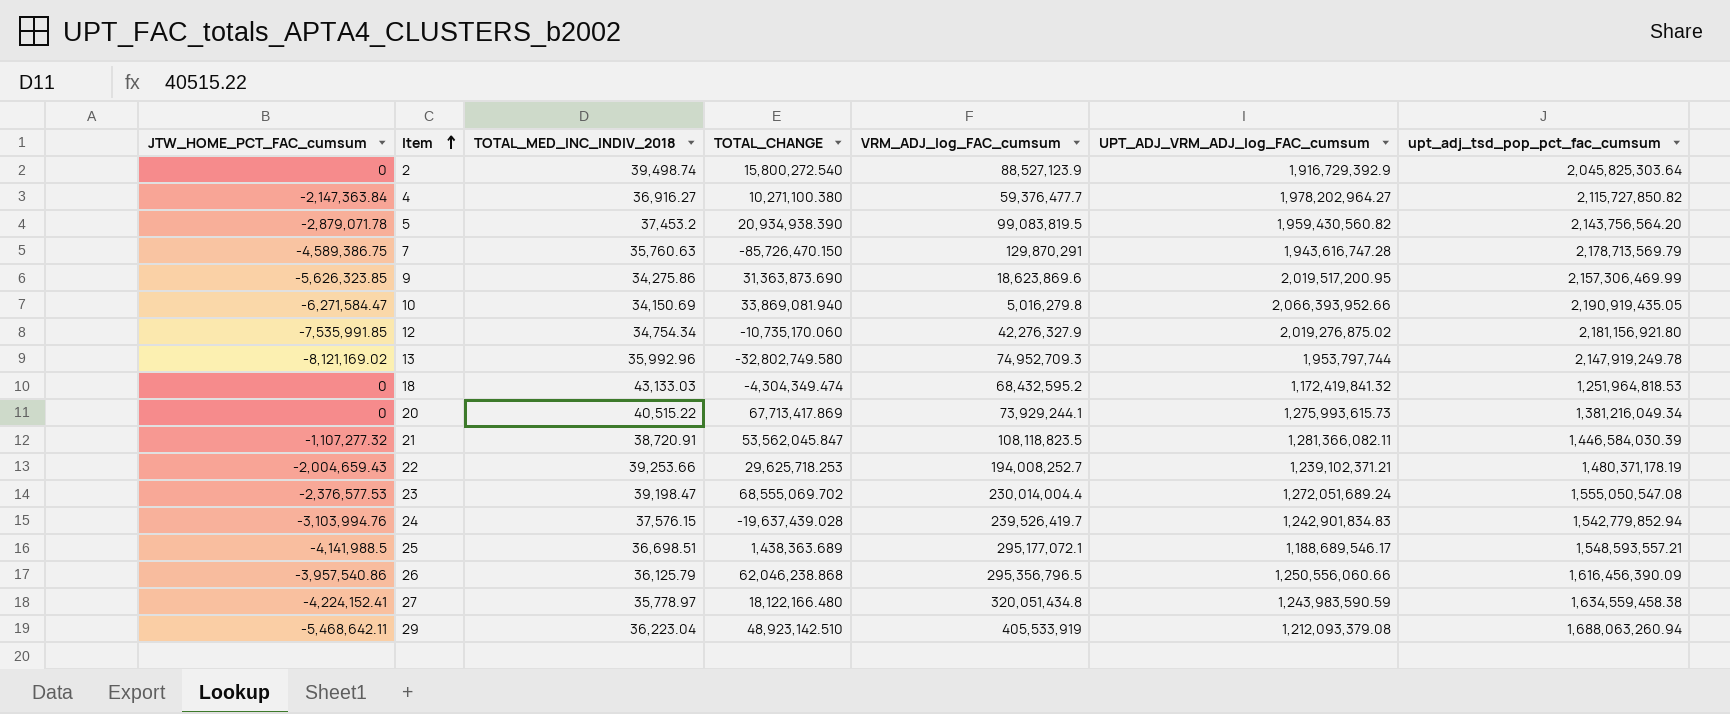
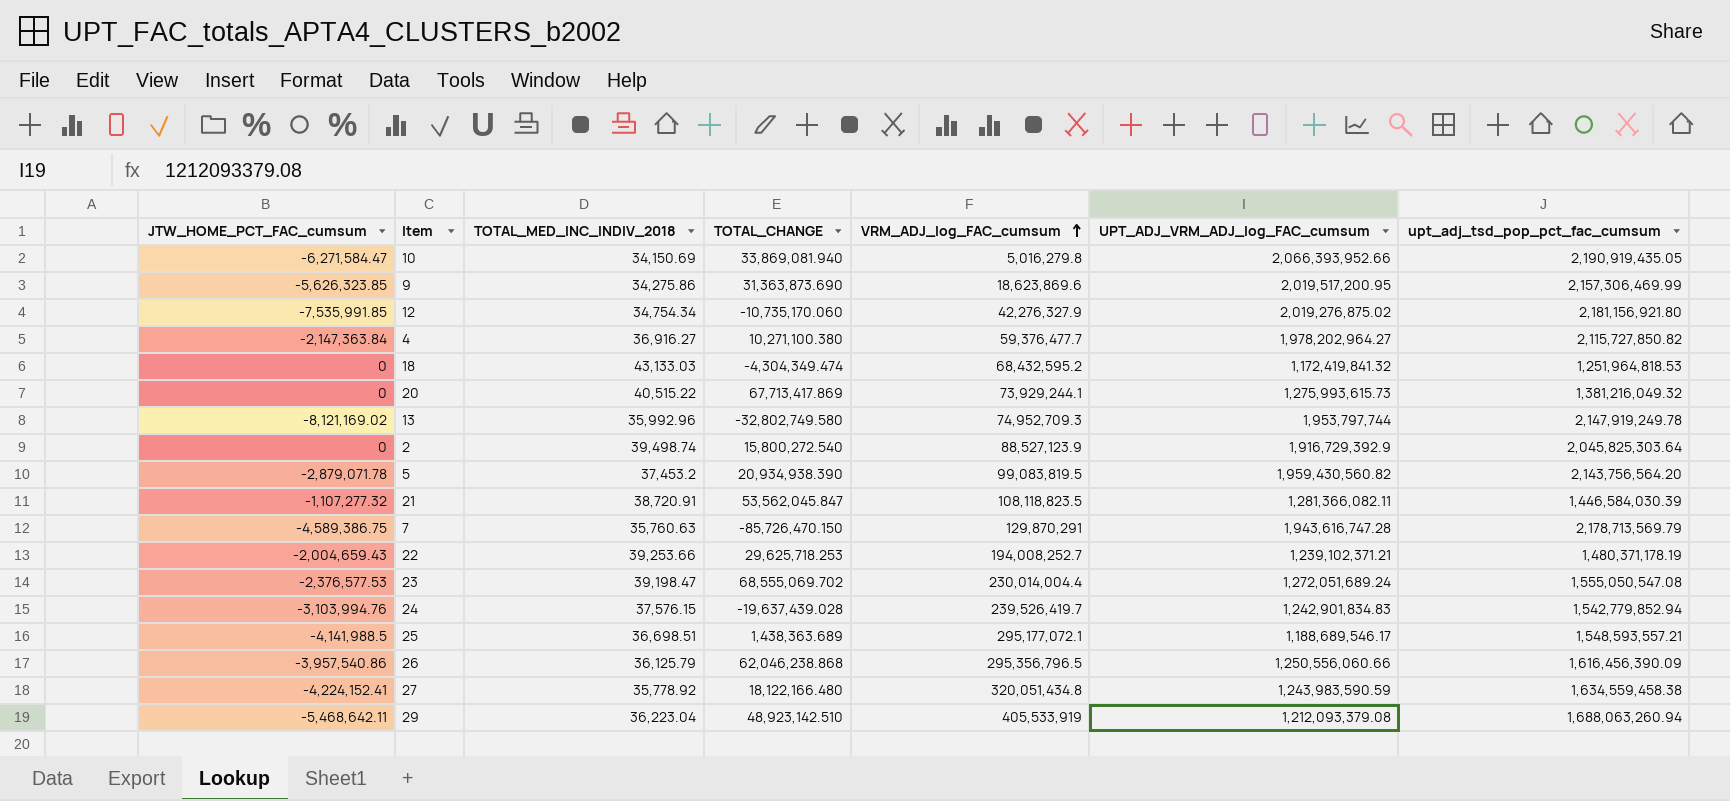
row order: Item ascending -> VRM_ADJ_log_FAC_cumsum ascending
20 | upt_adj_tsd_pop_pct_fac_cumsum: 1,381,216,049.34 -> 1,381,216,049.32
27 | TOTAL_MED_INC_INDIV_2018: 35,778.97 -> 35,778.92

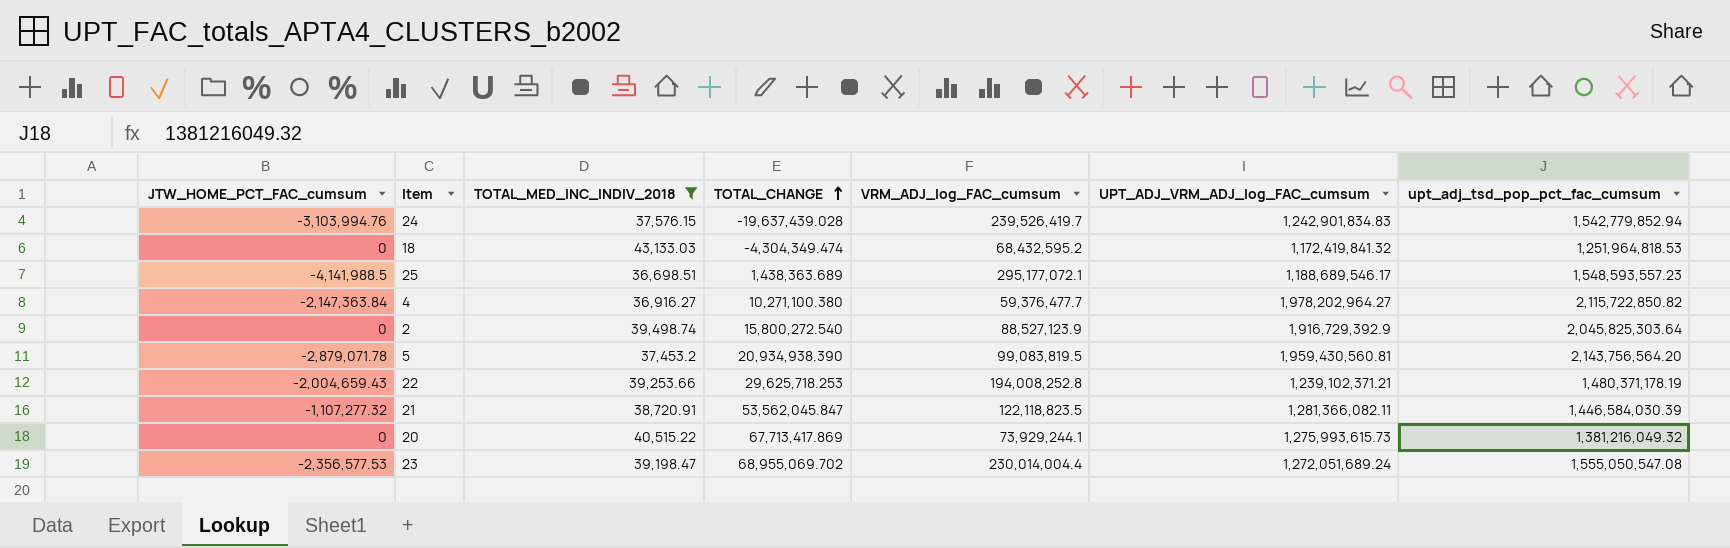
filter: none -> TOTAL_MED_INC_INDIV_2018 >= 36,698.51
row order: VRM_ADJ_log_FAC_cumsum ascending -> TOTAL_CHANGE ascending
25 | upt_adj_tsd_pop_pct_fac_cumsum: 1,548,593,557.21 -> 1,548,593,557.23
4 | upt_adj_tsd_pop_pct_fac_cumsum: 2,115,727,850.82 -> 2,115,722,850.82
5 | UPT_ADJ_VRM_ADJ_log_FAC_cumsum: 1,959,430,560.82 -> 1,959,430,560.81
22 | VRM_ADJ_log_FAC_cumsum: 194,008,252.7 -> 194,008,252.8
21 | VRM_ADJ_log_FAC_cumsum: 108,118,823.5 -> 122,118,823.5
23 | JTW_HOME_PCT_FAC_cumsum: -2,376,577.53 -> -2,356,577.53
23 | TOTAL_CHANGE: 68,555,069.702 -> 68,955,069.702

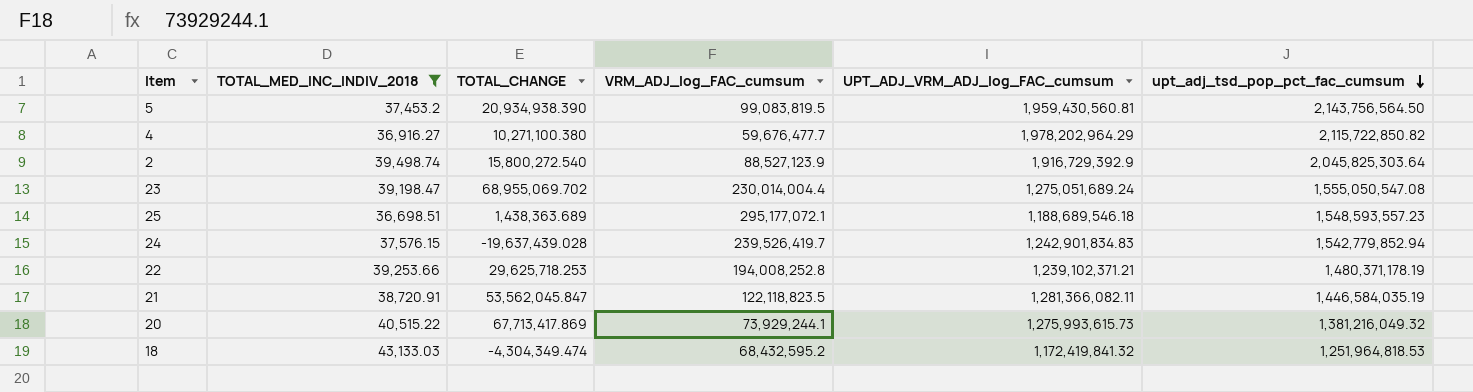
row order: TOTAL_CHANGE ascending -> upt_adj_tsd_pop_pct_fac_cumsum descending
column JTW_HOME_PCT_FAC_cumsum | position: 1 -> none
5 | upt_adj_tsd_pop_pct_fac_cumsum: 2,143,756,564.20 -> 2,143,756,564.50
4 | VRM_ADJ_log_FAC_cumsum: 59,376,477.7 -> 59,676,477.7
4 | UPT_ADJ_VRM_ADJ_log_FAC_cumsum: 1,978,202,964.27 -> 1,978,202,964.29
23 | UPT_ADJ_VRM_ADJ_log_FAC_cumsum: 1,272,051,689.24 -> 1,275,051,689.24
25 | UPT_ADJ_VRM_ADJ_log_FAC_cumsum: 1,188,689,546.17 -> 1,188,689,546.18
21 | upt_adj_tsd_pop_pct_fac_cumsum: 1,446,584,030.39 -> 1,446,584,035.19

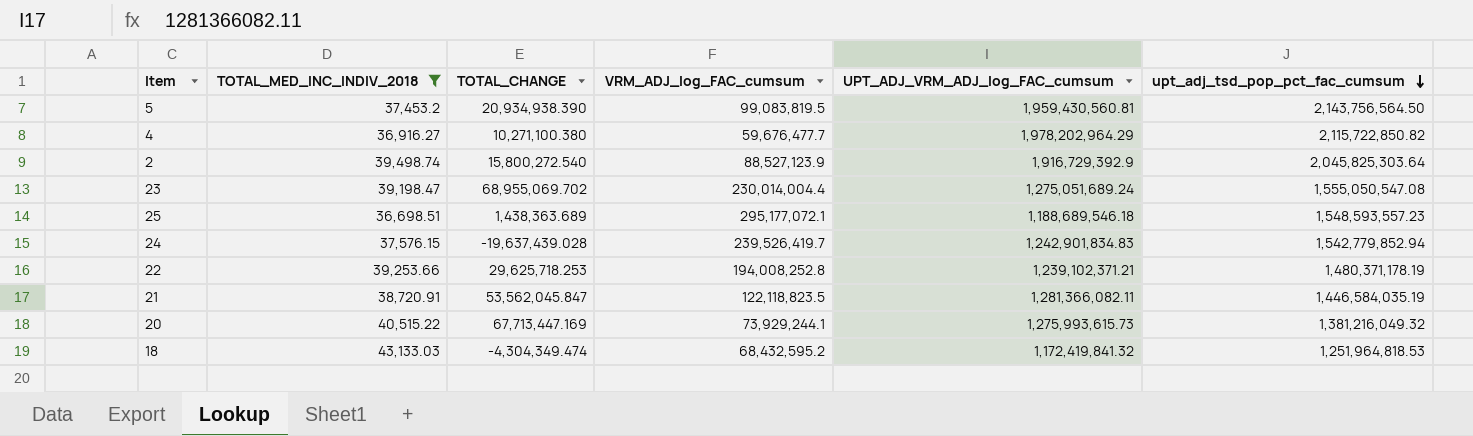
20 | TOTAL_CHANGE: 67,713,417.869 -> 67,713,447.169

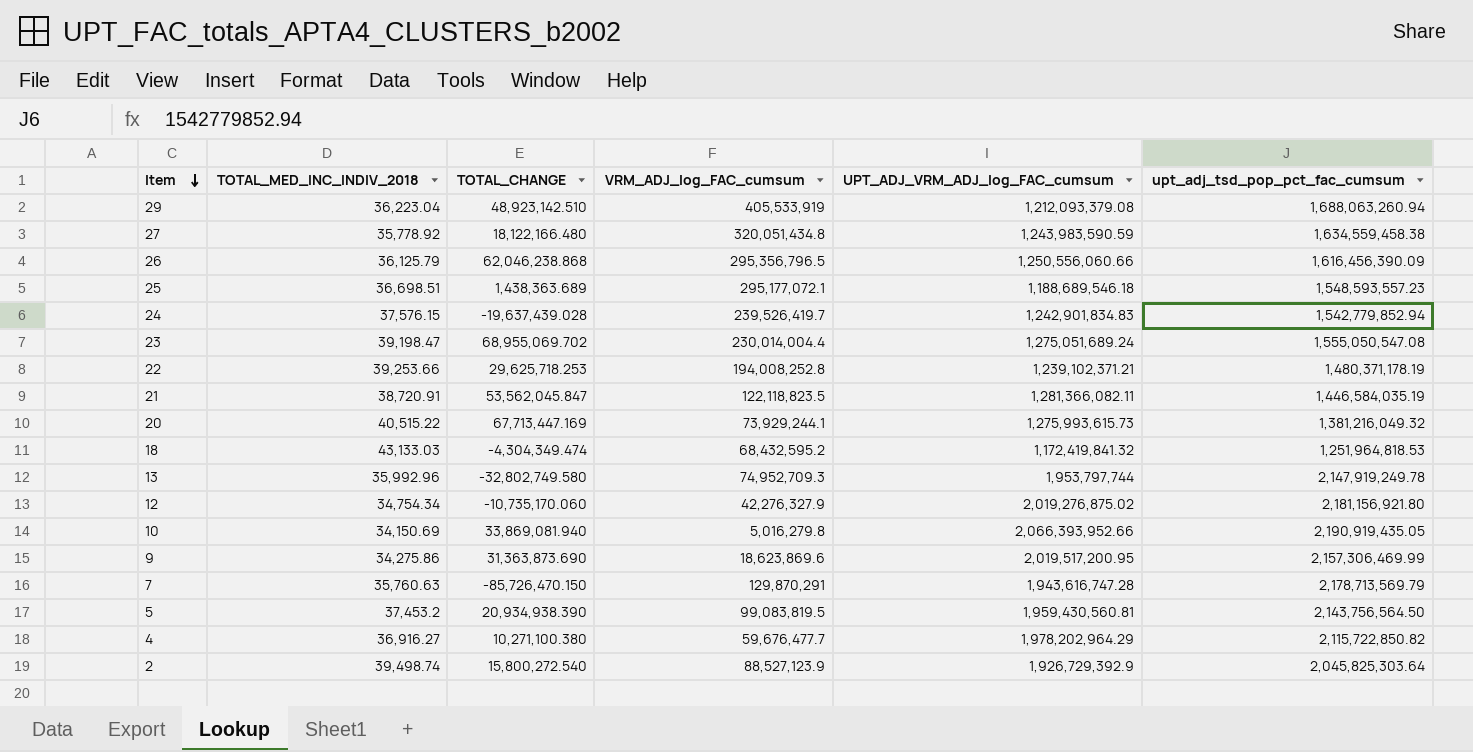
filter: TOTAL_MED_INC_INDIV_2018 >= 36,698.51 -> none
row order: upt_adj_tsd_pop_pct_fac_cumsum descending -> Item descending
2 | UPT_ADJ_VRM_ADJ_log_FAC_cumsum: 1,916,729,392.9 -> 1,926,729,392.9

